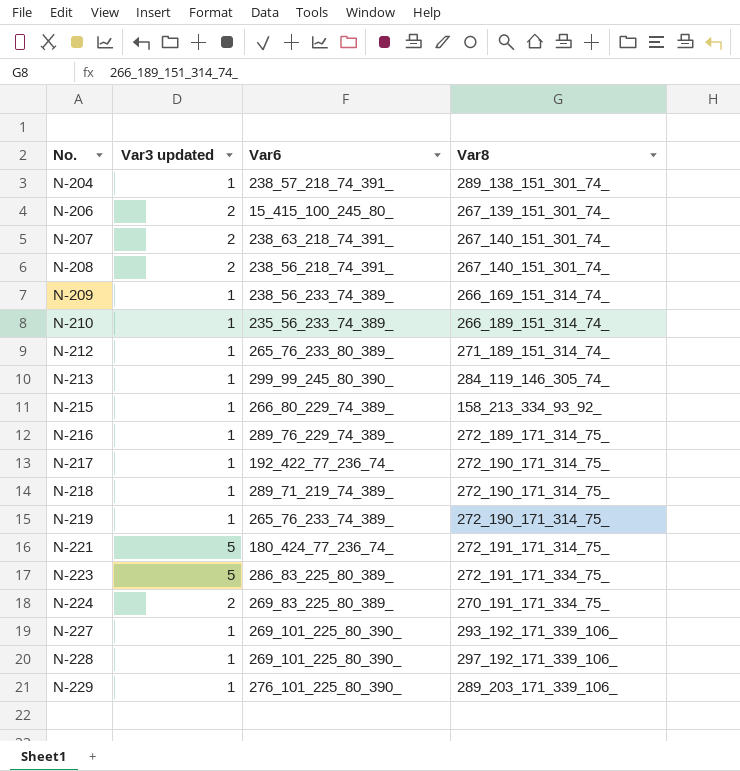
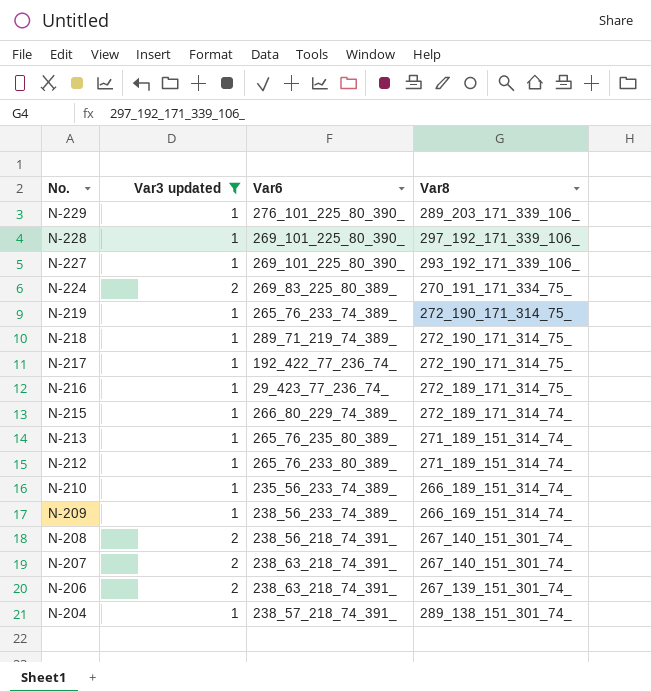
filter: none -> Var3 updated != 5
row order: No. ascending -> No. descending
N-216 | Var6: 289_76_229_74_389_ -> 29_423_77_236_74_
N-215 | Var8: 158_213_334_93_92_ -> 272_189_171_314_74_
N-213 | Var6: 299_99_245_80_390_ -> 265_76_235_80_389_
N-213 | Var8: 284_119_146_305_74_ -> 271_189_151_314_74_
N-206 | Var6: 15_415_100_245_80_ -> 238_63_218_74_391_

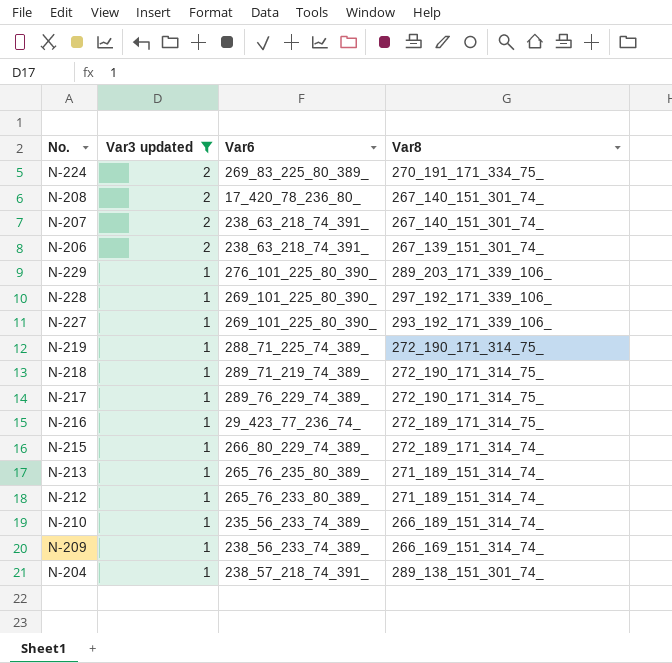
row order: No. descending -> Var3 updated descending
N-208 | Var6: 238_56_218_74_391_ -> 17_420_78_236_80_
N-219 | Var6: 265_76_233_74_389_ -> 288_71_225_74_389_
N-217 | Var6: 192_422_77_236_74_ -> 289_76_229_74_389_

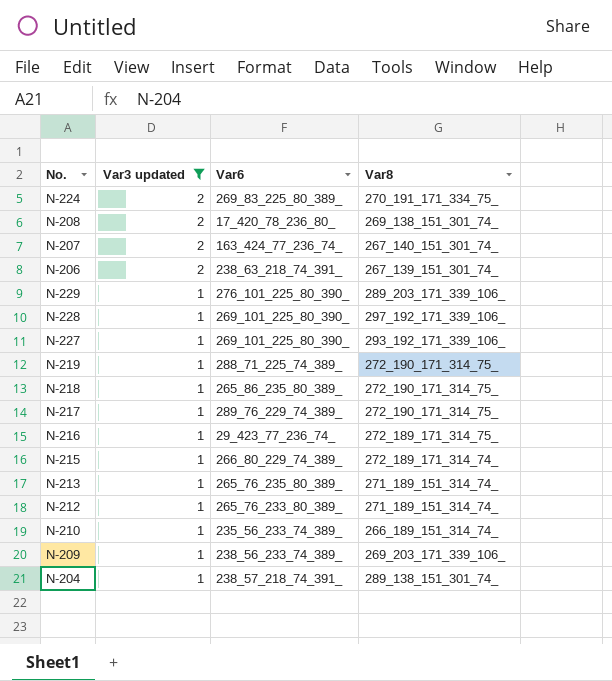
N-208 | Var8: 267_140_151_301_74_ -> 269_138_151_301_74_
N-207 | Var6: 238_63_218_74_391_ -> 163_424_77_236_74_
N-218 | Var6: 289_71_219_74_389_ -> 265_86_235_80_389_
N-209 | Var8: 266_169_151_314_74_ -> 269_203_171_339_106_

